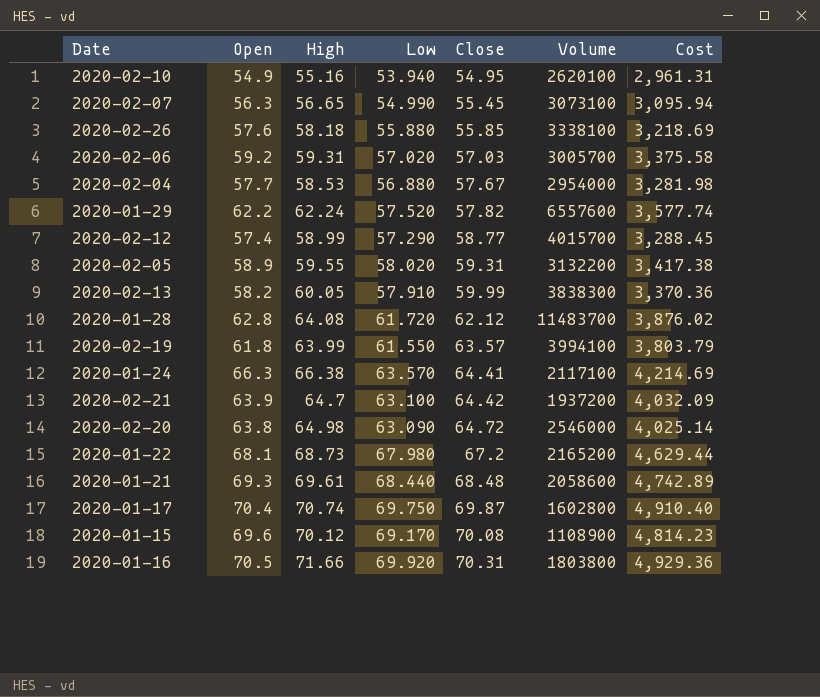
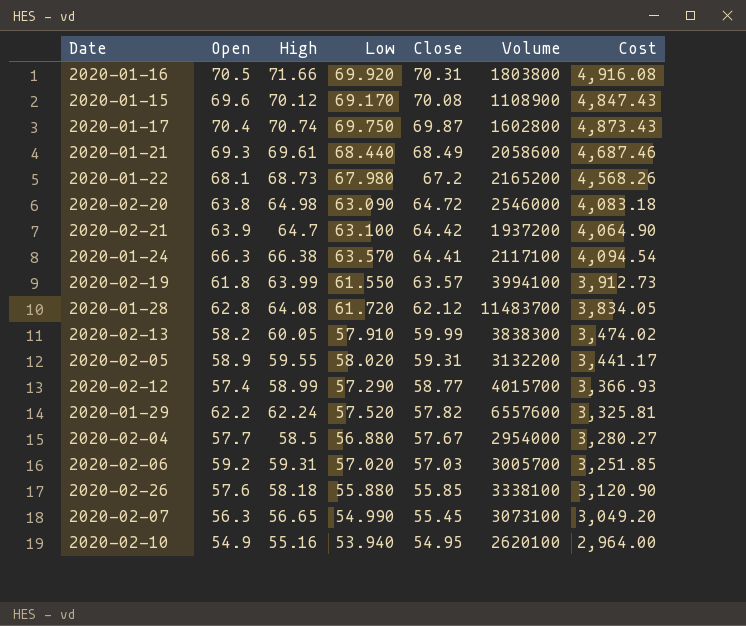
row order: Close ascending -> Close descending
column Cost | formula: [Open] * [Low] -> [Low] * [Close]
2020-01-21 | Close: 68.48 -> 68.49
2020-02-04 | High: 58.53 -> 58.5

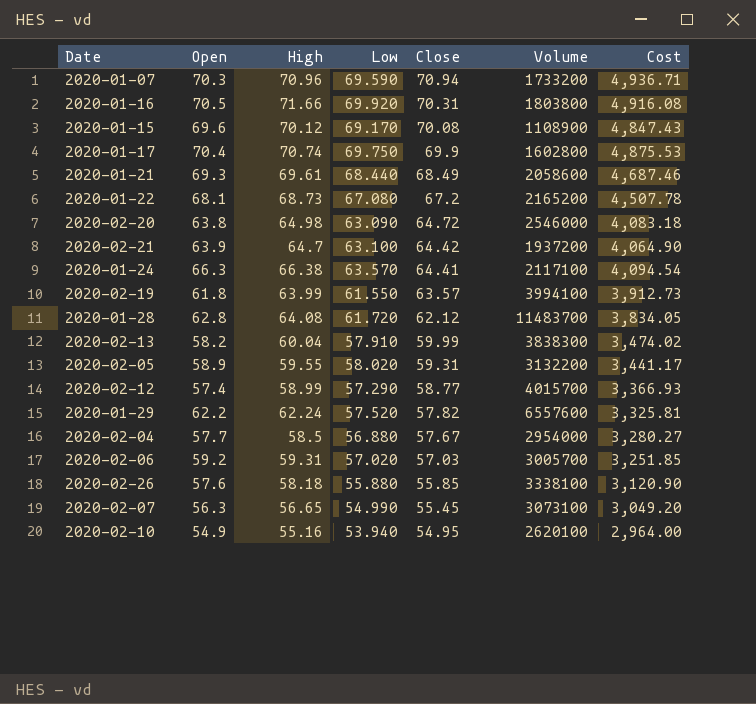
row 2020-01-07: none -> 70.3 | 70.96 | 69.590 | 70.94 | 1733200 | 4,936.71
2020-01-17 | Close: 69.87 -> 69.9
2020-01-17 | Cost: 4,873.43 -> 4,875.53
2020-01-22 | Low: 67.980 -> 67.080
2020-01-22 | Cost: 4,568.26 -> 4,507.78
2020-02-13 | High: 60.05 -> 60.04

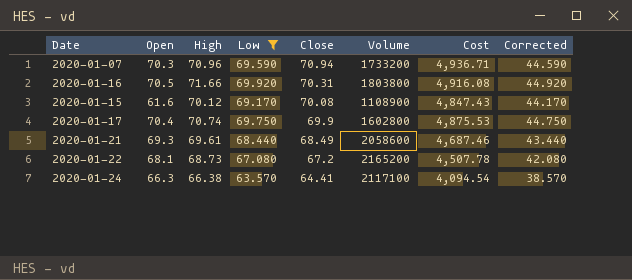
filter: none -> Low >= 63.570
column Corrected | formula: none -> [Low] - 25
2020-01-15 | Open: 69.6 -> 61.6

